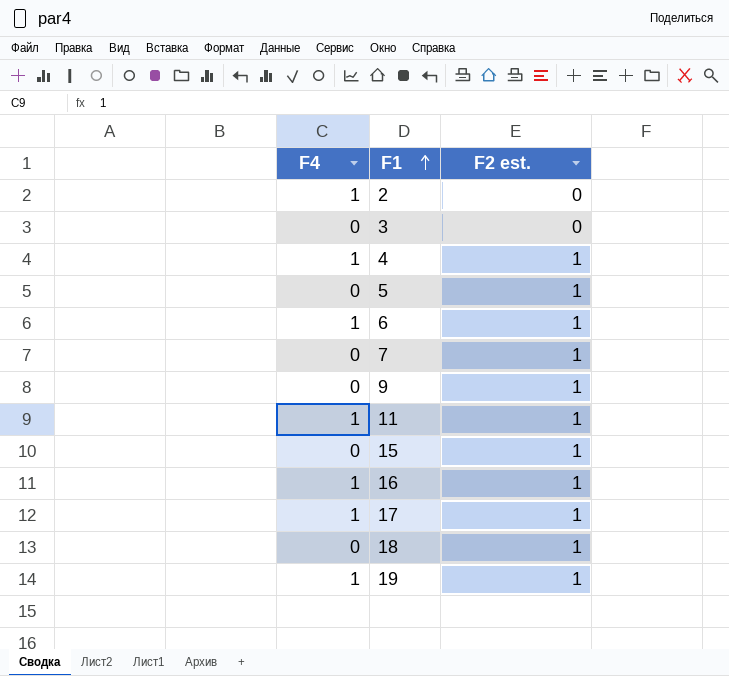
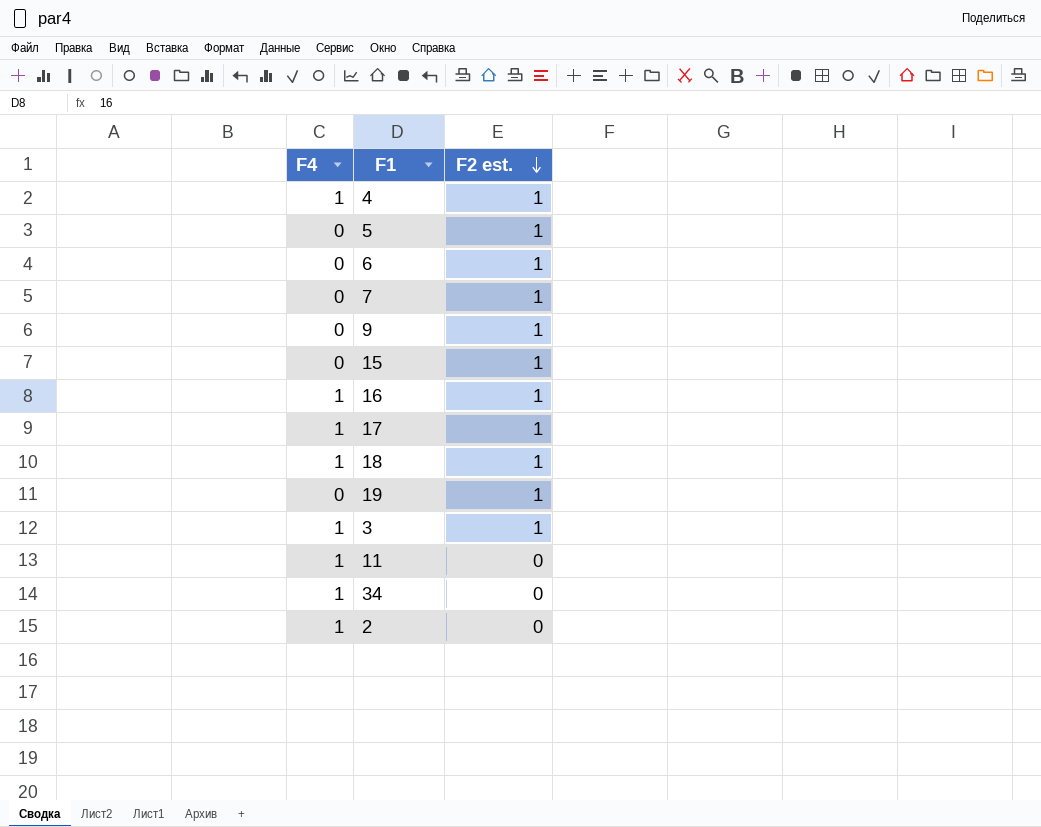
row order: F1 ascending -> F2 est. descending
6 | F4: 1 -> 0
18 | F4: 0 -> 1
19 | F4: 1 -> 0
3 | F4: 0 -> 1
3 | F2 est.: 0 -> 1
11 | F2 est.: 1 -> 0
row 34: none -> 1 | 0

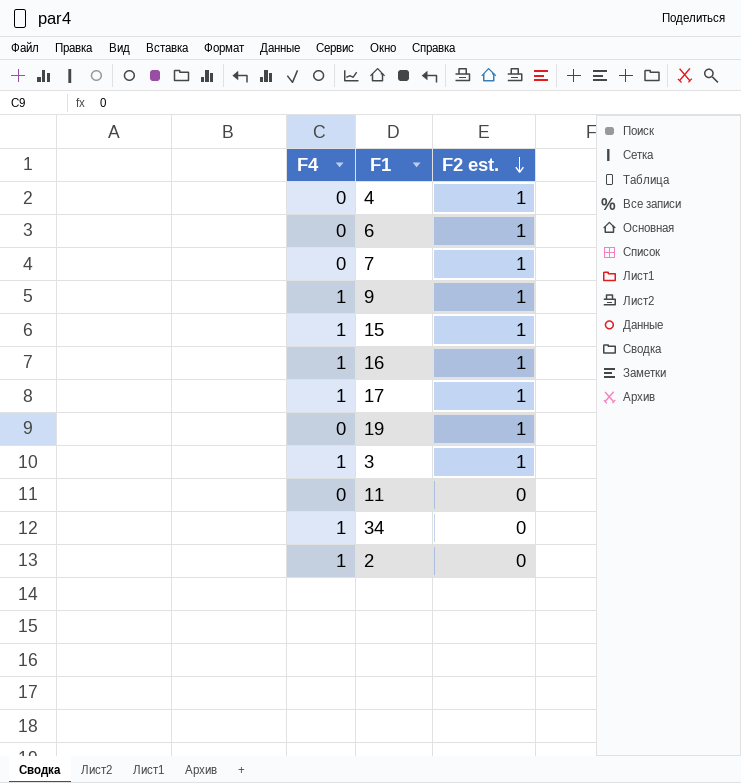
row 5: 0 | 1 -> none
row 18: 1 | 1 -> none
4 | F4: 1 -> 0
9 | F4: 0 -> 1
15 | F4: 0 -> 1
11 | F4: 1 -> 0

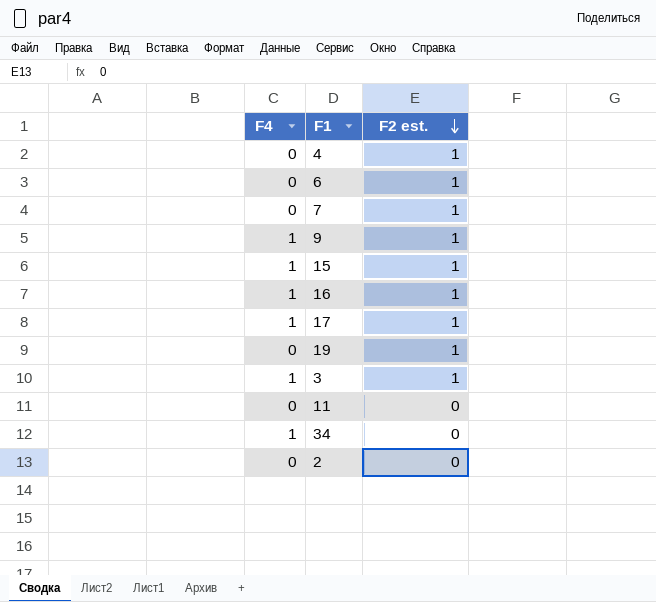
2 | F4: 1 -> 0

